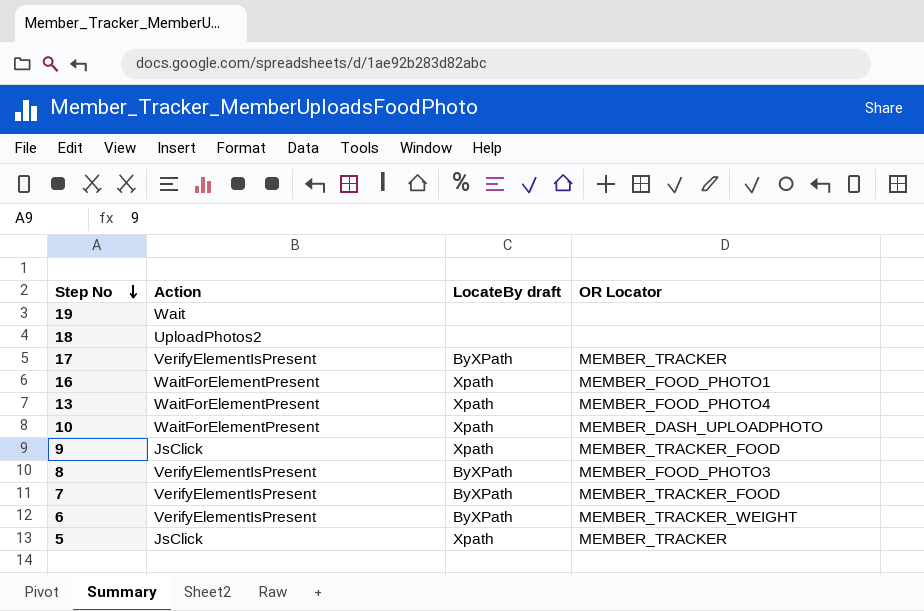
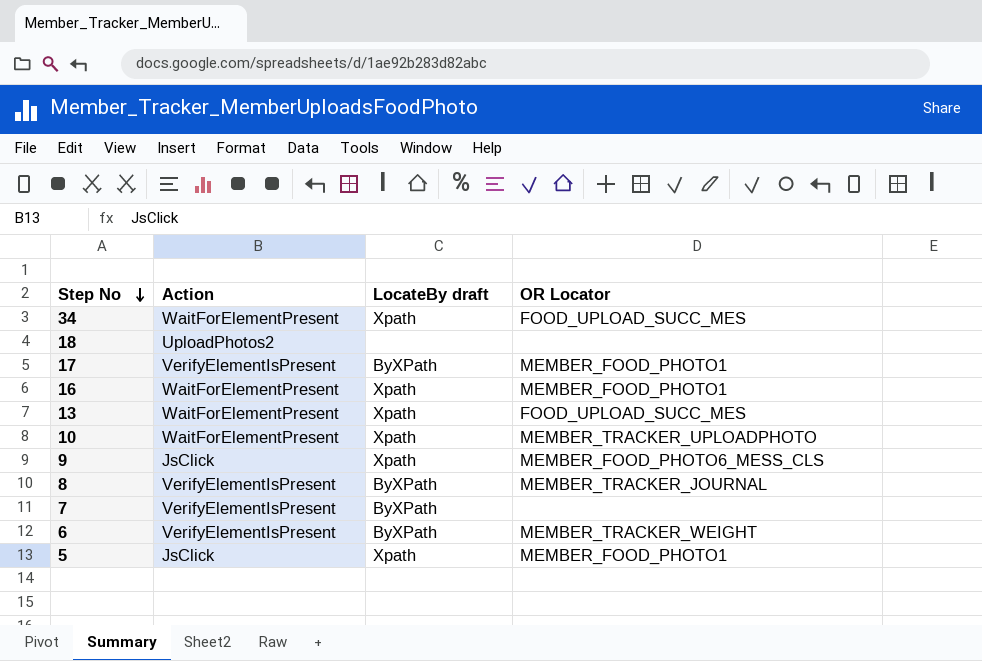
row 19: Wait | none | none -> none
row 34: none -> WaitForElementPresent | Xpath | FOOD_UPLOAD_SUCC_MES
17 | OR Locator: MEMBER_TRACKER -> MEMBER_FOOD_PHOTO1
13 | OR Locator: MEMBER_FOOD_PHOTO4 -> FOOD_UPLOAD_SUCC_MES
10 | OR Locator: MEMBER_DASH_UPLOADPHOTO -> MEMBER_TRACKER_UPLOADPHOTO
9 | OR Locator: MEMBER_TRACKER_FOOD -> MEMBER_FOOD_PHOTO6_MESS_CLS
8 | OR Locator: MEMBER_FOOD_PHOTO3 -> MEMBER_TRACKER_JOURNAL
7 | OR Locator: MEMBER_TRACKER_FOOD -> none
5 | OR Locator: MEMBER_TRACKER -> MEMBER_FOOD_PHOTO1

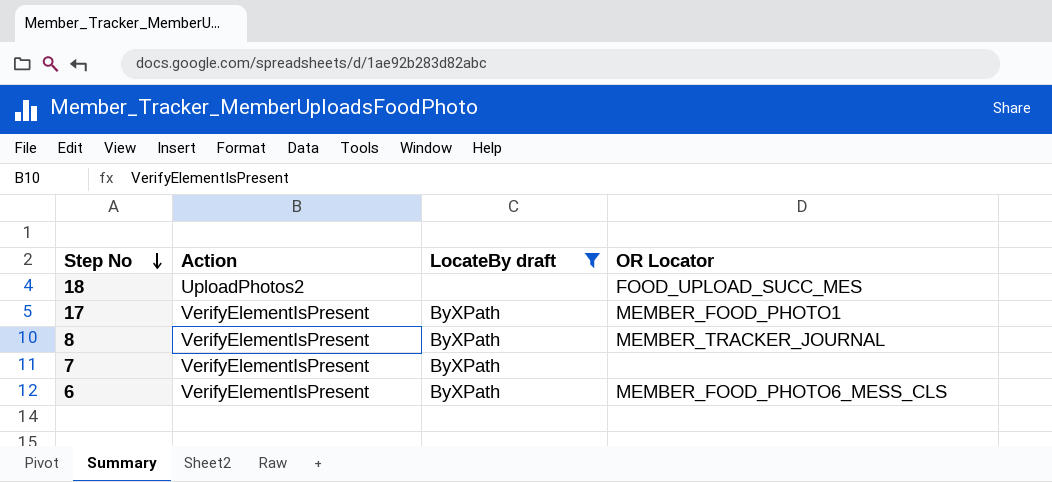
filter: none -> LocateBy draft != Xpath
18 | OR Locator: none -> FOOD_UPLOAD_SUCC_MES
6 | OR Locator: MEMBER_TRACKER_WEIGHT -> MEMBER_FOOD_PHOTO6_MESS_CLS

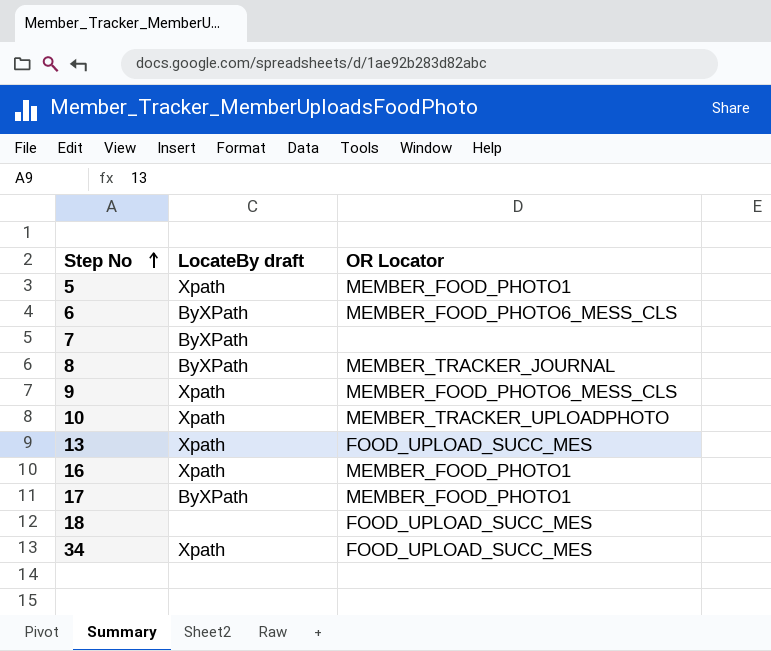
filter: LocateBy draft != Xpath -> none
row order: Step No descending -> Step No ascending
column Action | position: 2 -> none

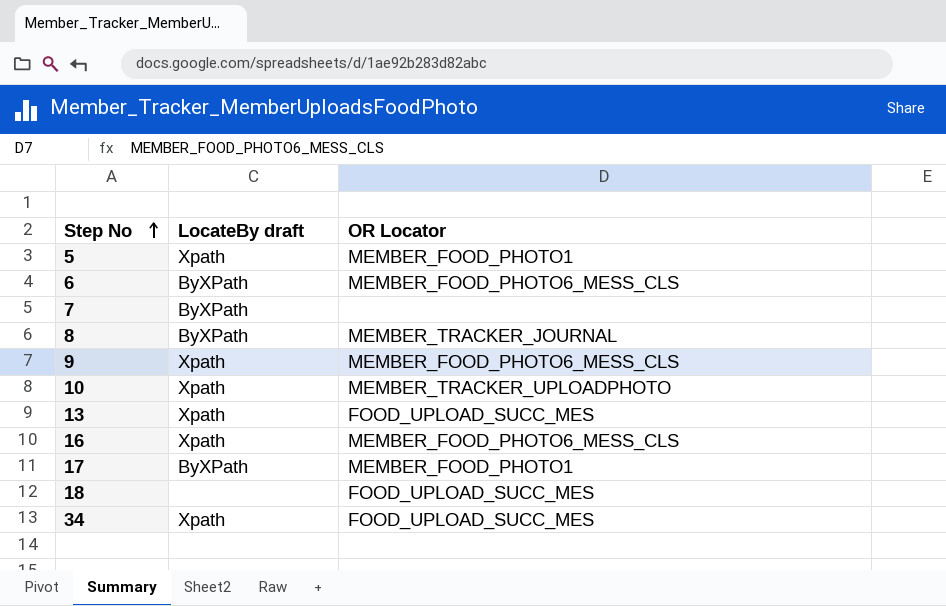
16 | OR Locator: MEMBER_FOOD_PHOTO1 -> MEMBER_FOOD_PHOTO6_MESS_CLS

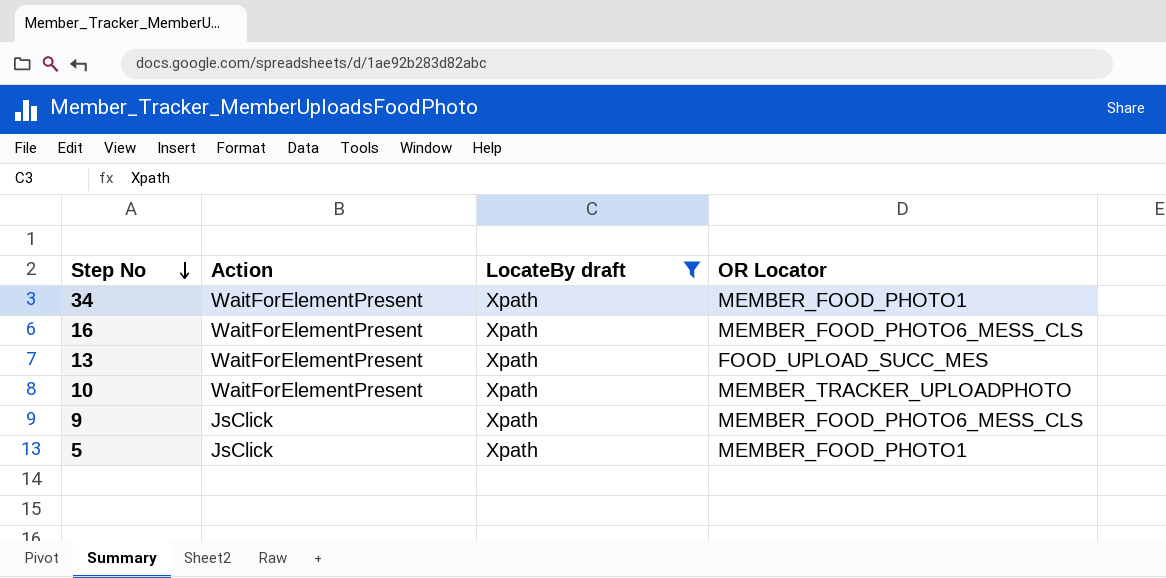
filter: none -> LocateBy draft = Xpath
row order: Step No ascending -> Step No descending
column Action | position: none -> 2
34 | OR Locator: FOOD_UPLOAD_SUCC_MES -> MEMBER_FOOD_PHOTO1

